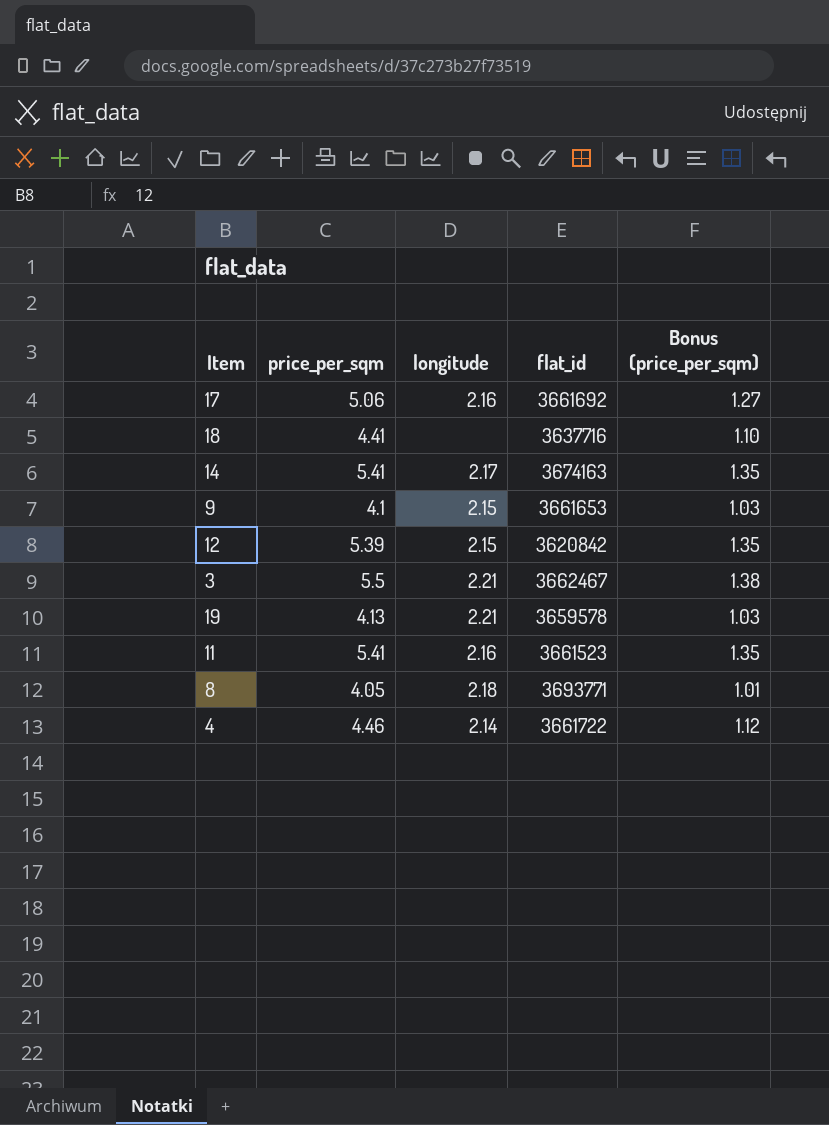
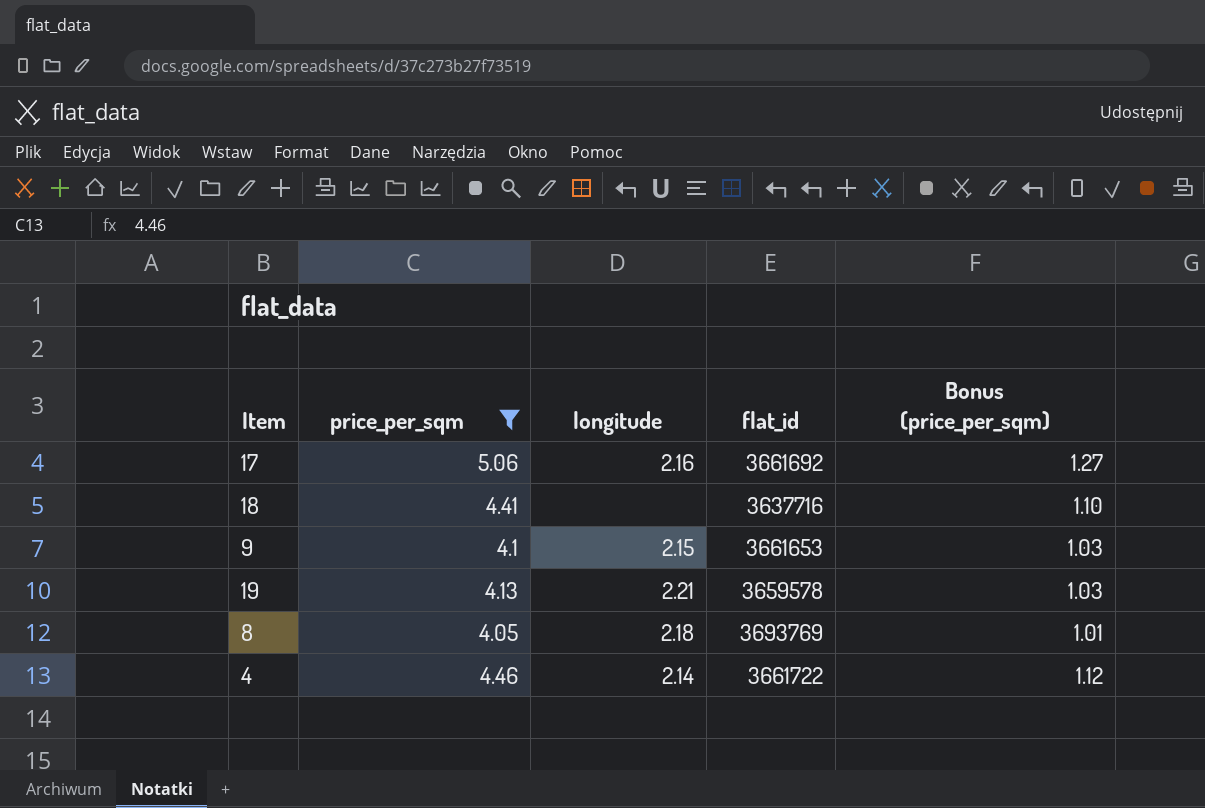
filter: none -> price_per_sqm <= 5.06
8 | flat_id: 3693771 -> 3693769

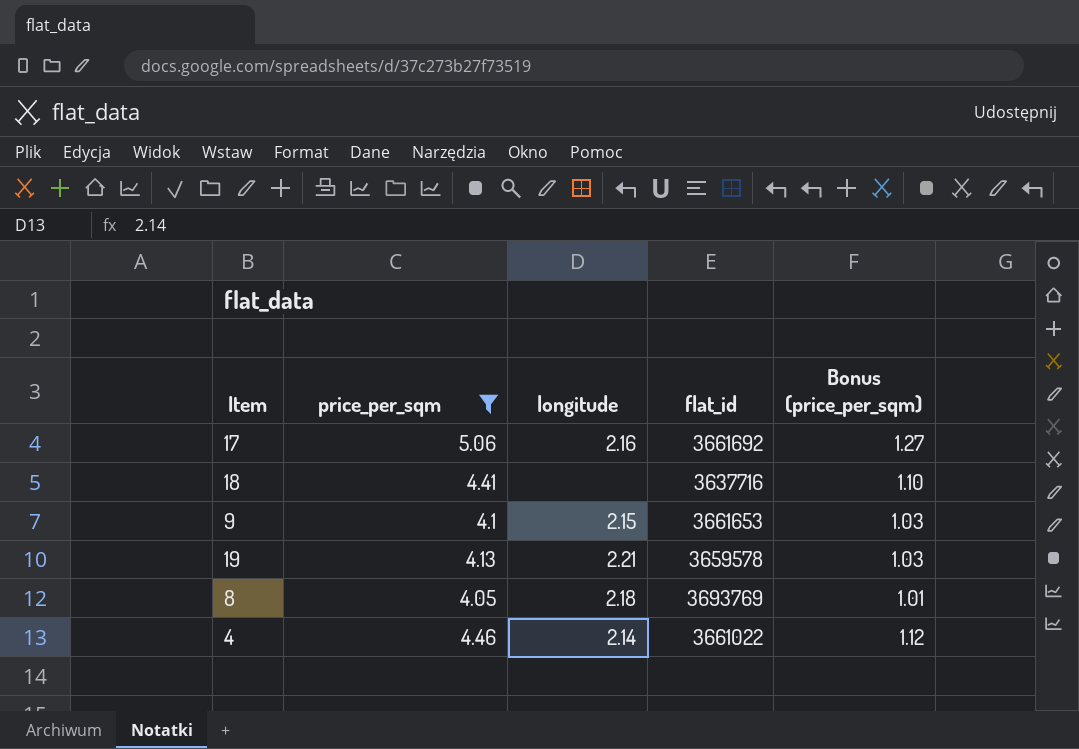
4 | flat_id: 3661722 -> 3661022

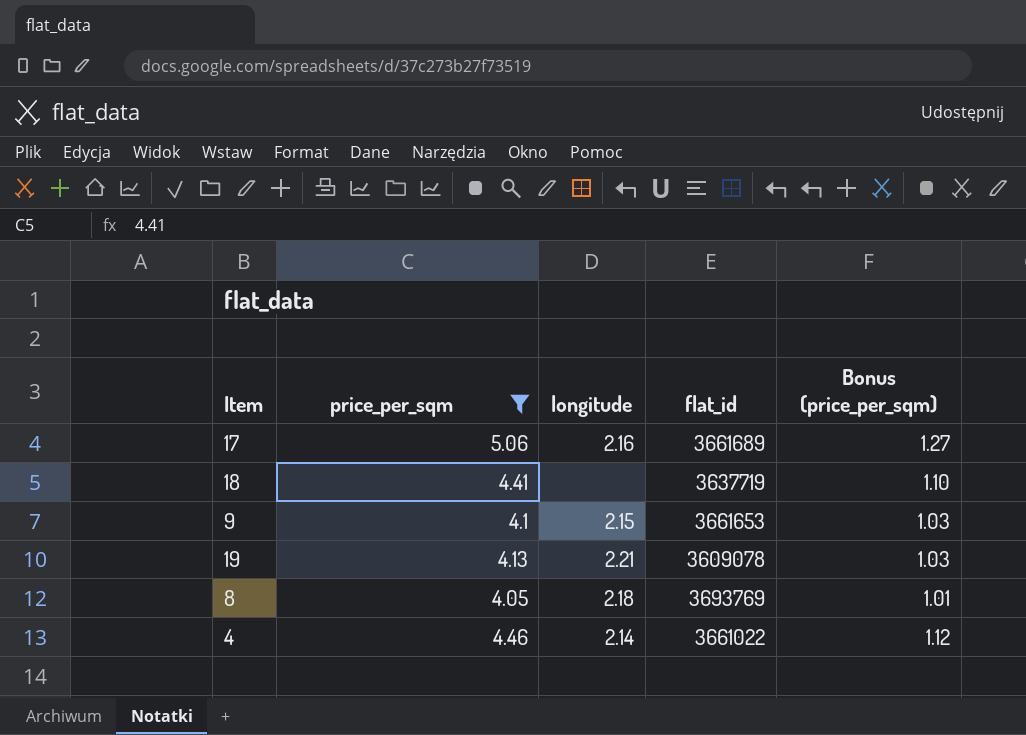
17 | flat_id: 3661692 -> 3661689
18 | flat_id: 3637716 -> 3637719
19 | flat_id: 3659578 -> 3609078

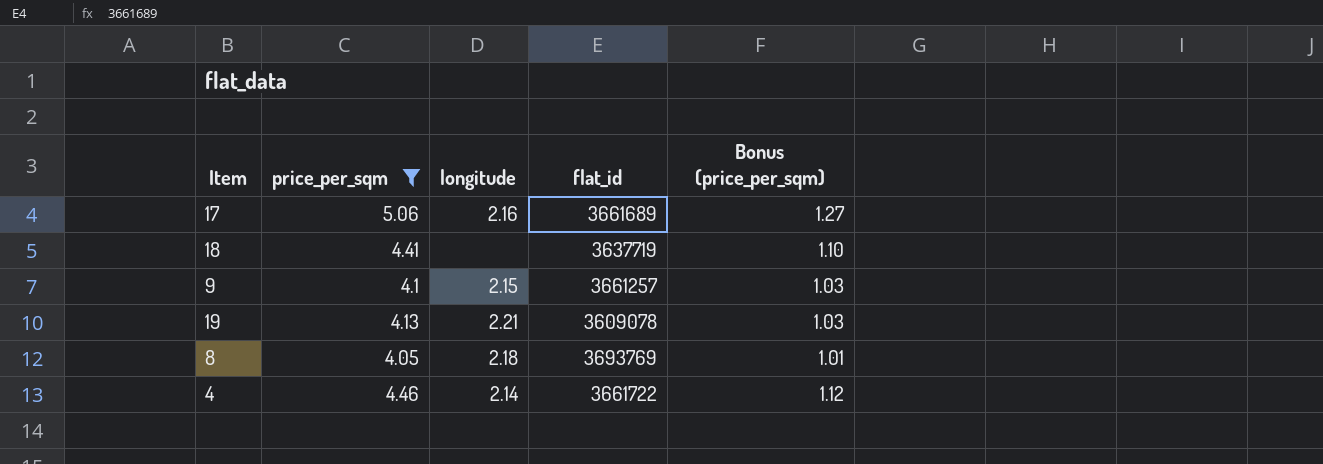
9 | flat_id: 3661653 -> 3661257
4 | flat_id: 3661022 -> 3661722

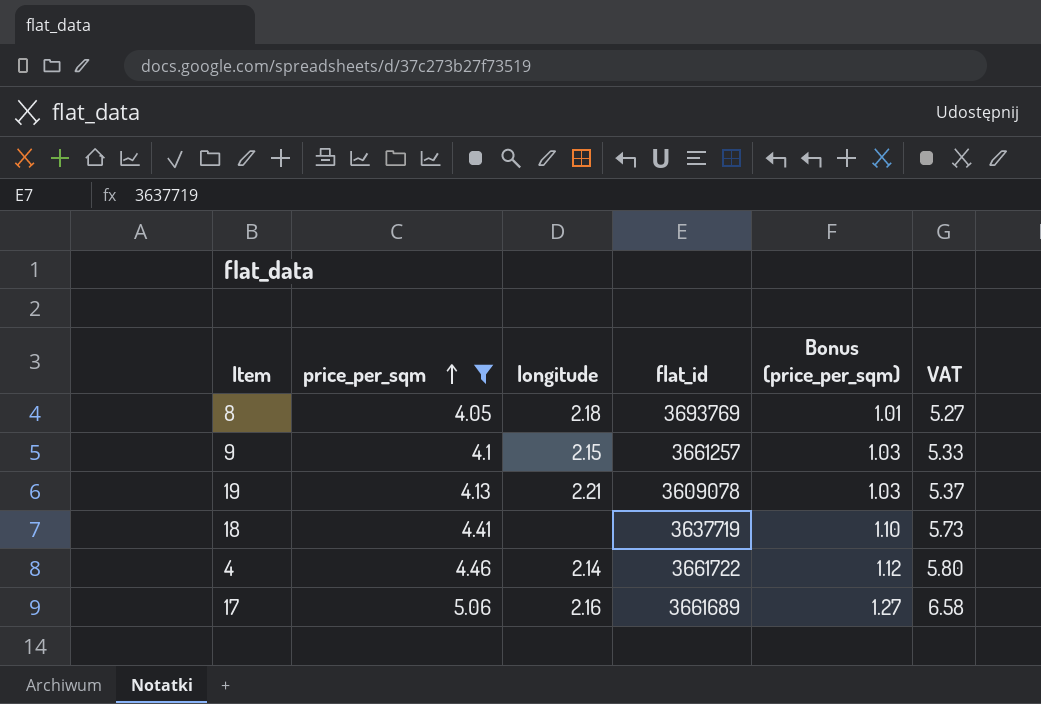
row order: none -> price_per_sqm ascending
column VAT | formula: none -> [price_per_sqm] * 1.3

